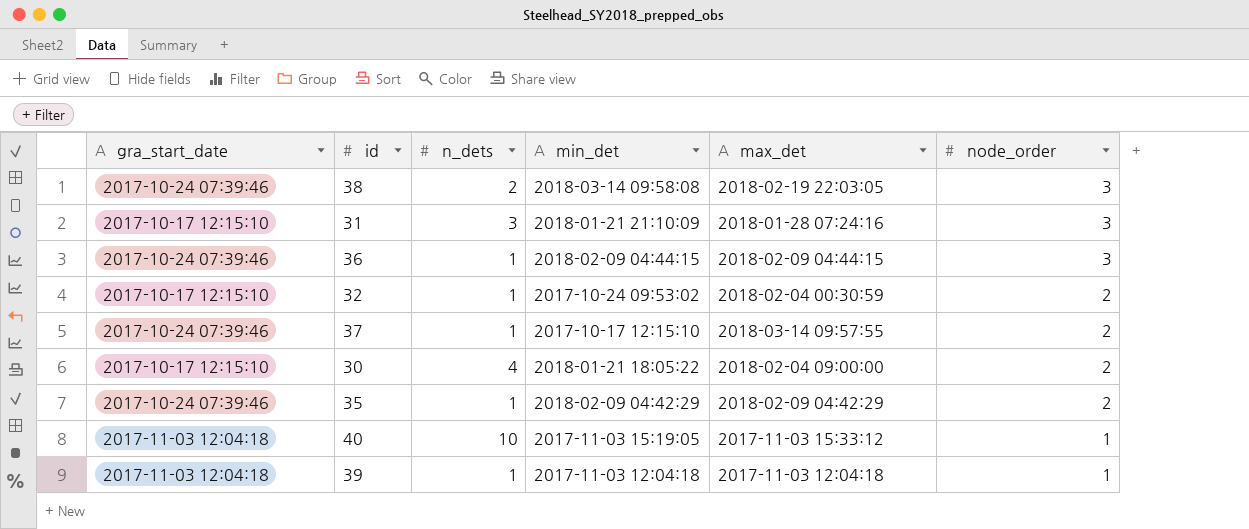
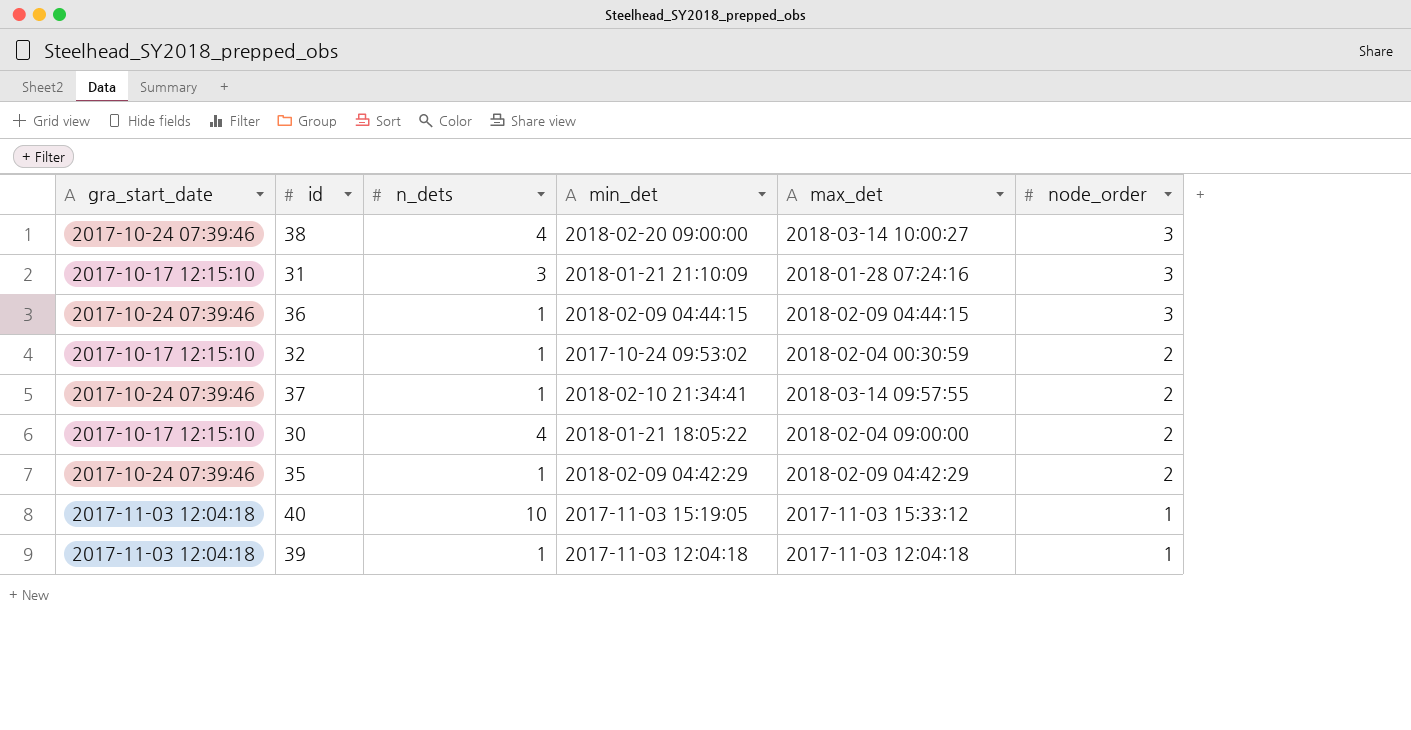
38 | n_dets: 2 -> 4
38 | min_det: 2018-03-14 09:58:08 -> 2018-02-20 09:00:00
38 | max_det: 2018-02-19 22:03:05 -> 2018-03-14 10:00:27
37 | min_det: 2017-10-17 12:15:10 -> 2018-02-10 21:34:41

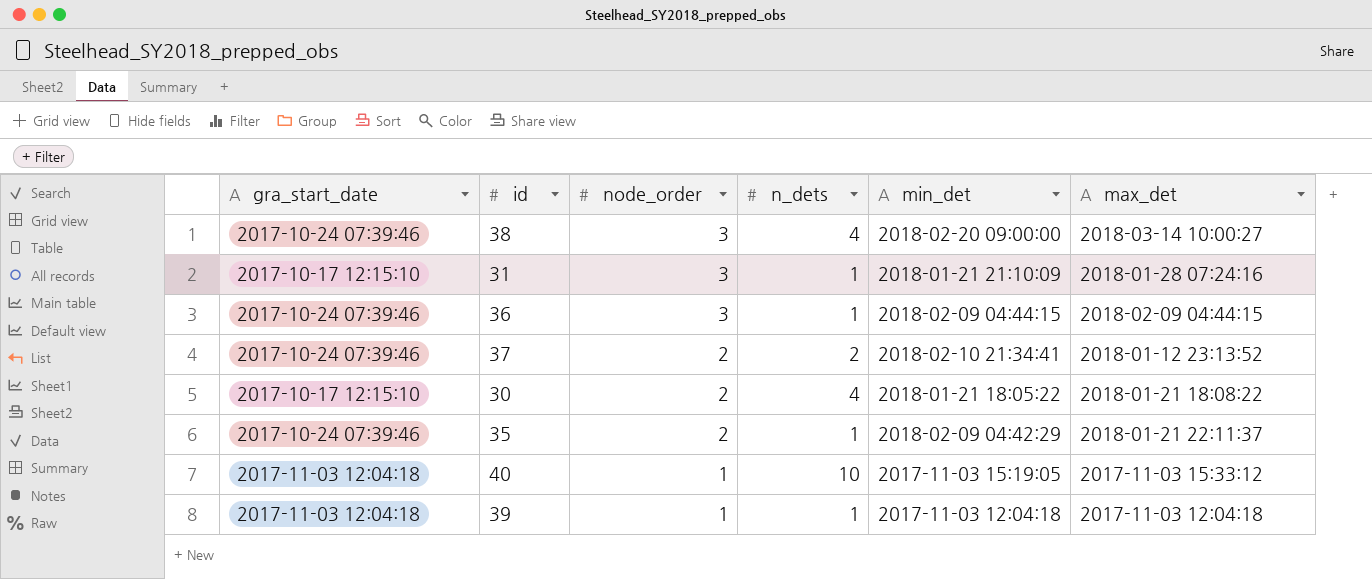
column node_order | position: 6 -> 3
row 32: 2017-10-17 12:15:10 | 1 | 2017-10-24 09:53:02 | 2018-02-04 00:30:59 | 2 -> none
31 | n_dets: 3 -> 1
37 | n_dets: 1 -> 2
37 | max_det: 2018-03-14 09:57:55 -> 2018-01-12 23:13:52
30 | max_det: 2018-02-04 09:00:00 -> 2018-01-21 18:08:22
35 | max_det: 2018-02-09 04:42:29 -> 2018-01-21 22:11:37

